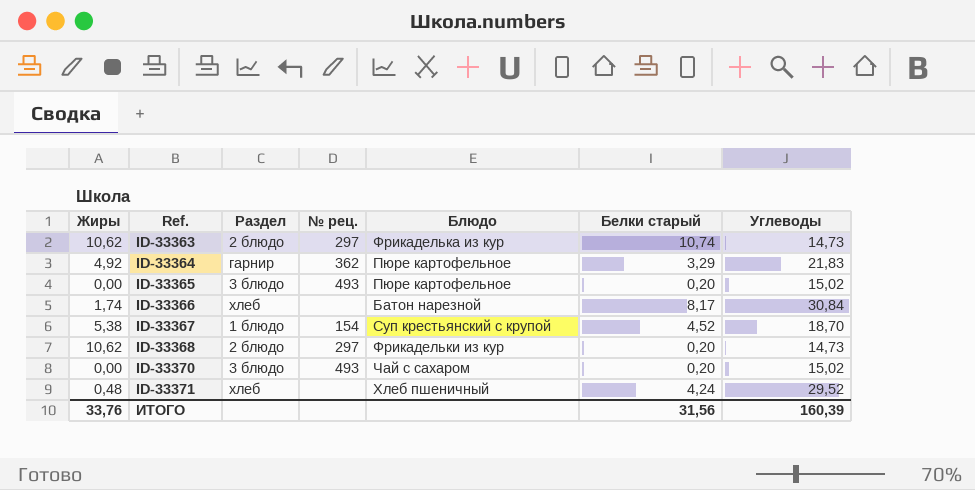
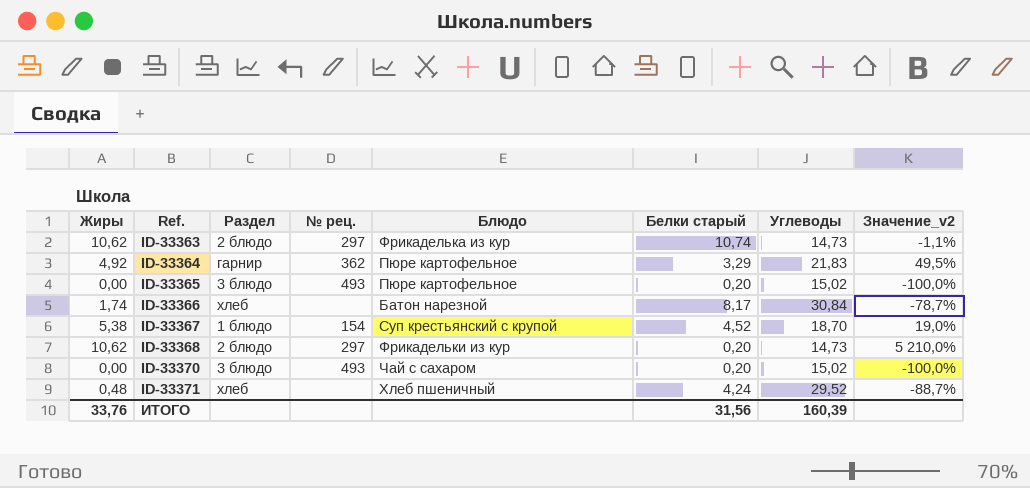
column Значение_v2 | formula: none -> ([Жиры] - [Белки старый]) / [Белки старый]

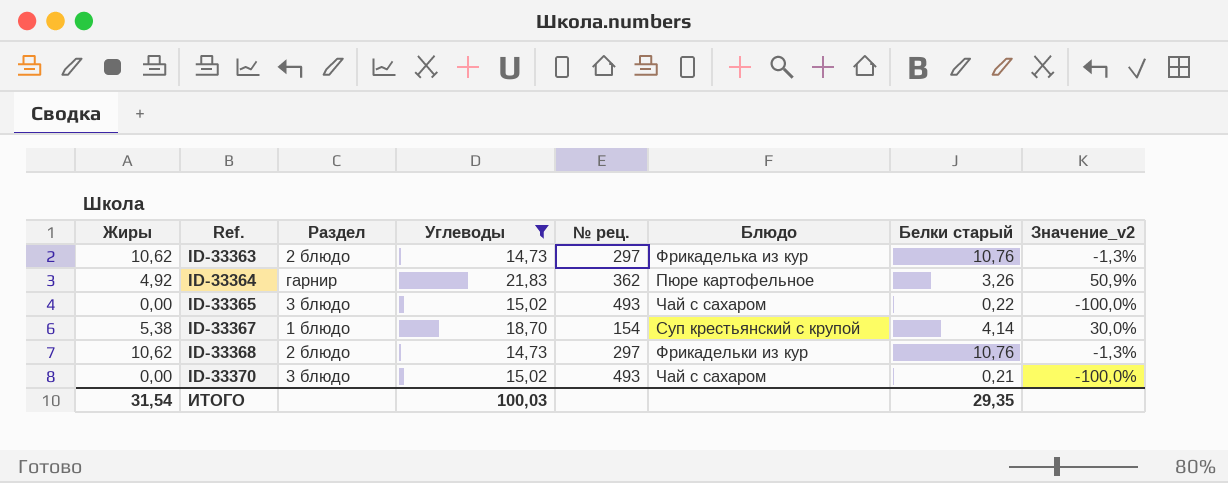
filter: none -> Углеводы <= 21,83
column Углеводы | position: 7 -> 4
ID-33363 | Белки старый: 10,74 -> 10,76
ID-33363 | Значение_v2: -1,1% -> -1,3%
ID-33364 | Белки старый: 3,29 -> 3,26
ID-33364 | Значение_v2: 49,5% -> 50,9%
ID-33365 | Блюдо: Пюре картофельное -> Чай с сахаром
ID-33365 | Белки старый: 0,20 -> 0,22
ID-33367 | Белки старый: 4,52 -> 4,14
ID-33367 | Значение_v2: 19,0% -> 30,0%
ID-33368 | Белки старый: 0,20 -> 10,76
ID-33368 | Значение_v2: 5 210,0% -> -1,3%
ID-33370 | Белки старый: 0,20 -> 0,21
ИТОГО | Жиры: 33,76 -> 31,54
ИТОГО | Углеводы: 160,39 -> 100,03
ИТОГО | Белки старый: 31,56 -> 29,35

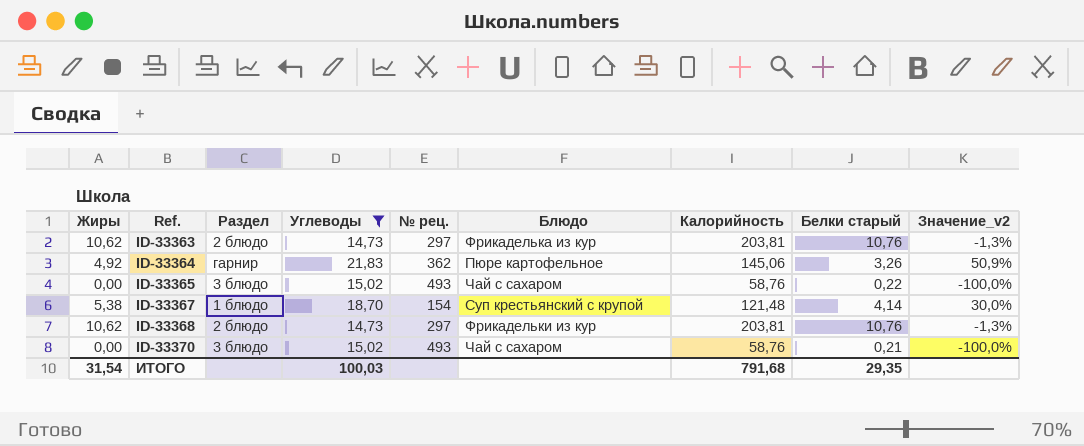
column Калорийность | position: none -> 7

